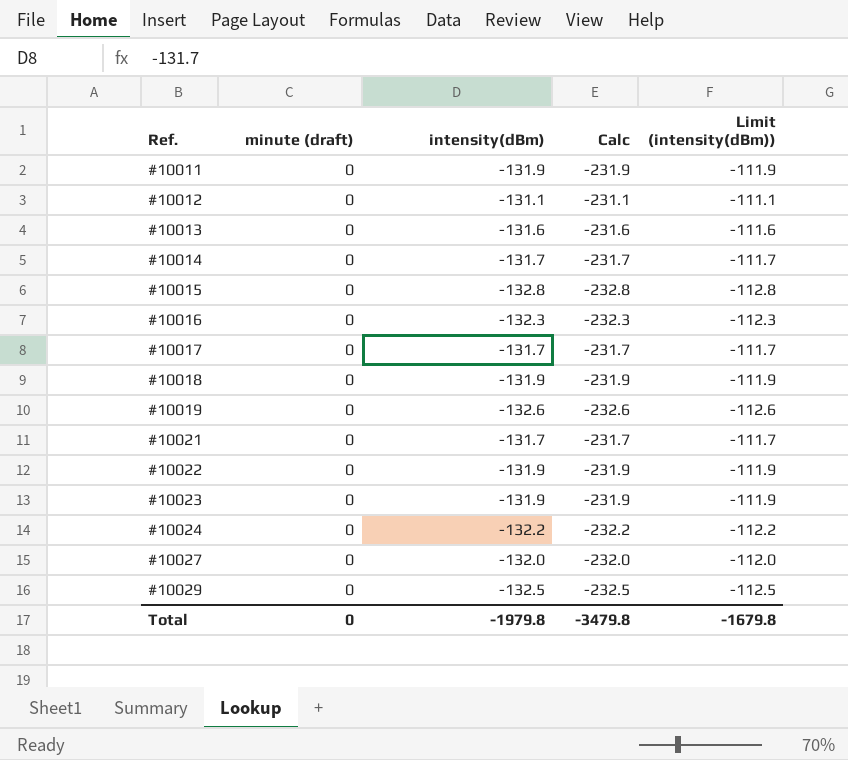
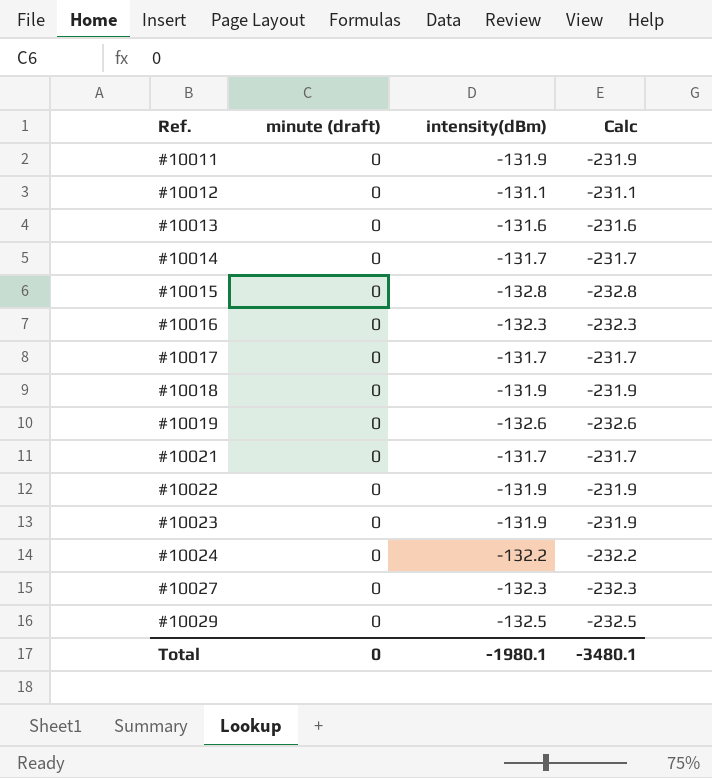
column Limit (intensity(dBm)) | formula: [intensity(dBm)] + 20 -> none
#10027 | intensity(dBm): -132.0 -> -132.3
#10027 | Calc: -232.0 -> -232.3
Total | intensity(dBm): -1979.8 -> -1980.1
Total | Calc: -3479.8 -> -3480.1

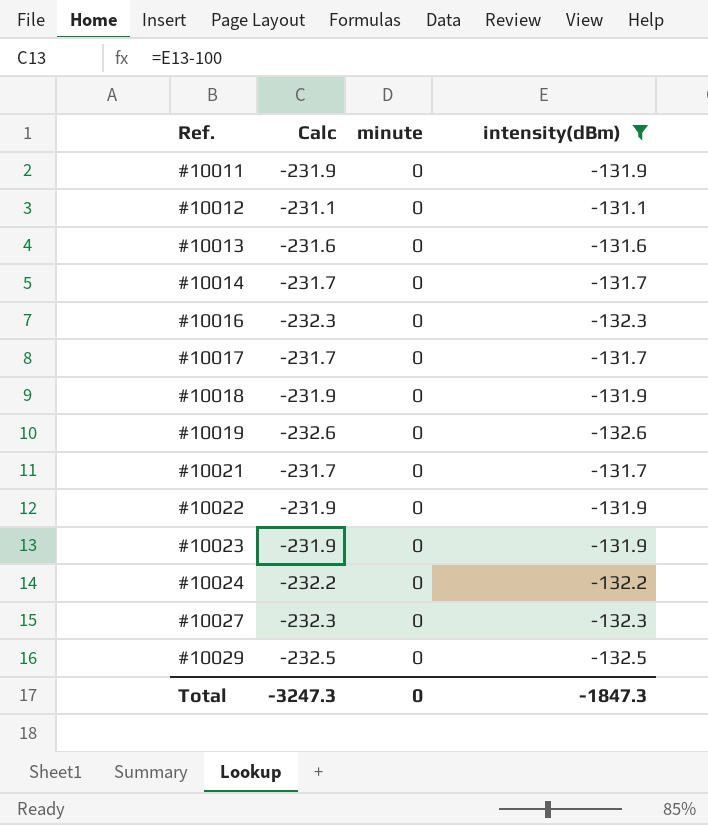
filter: none -> intensity(dBm) != -132.8
column Calc | position: 4 -> 2
column name: minute (draft) -> minute
Total | Calc: -3480.1 -> -3247.3
Total | intensity(dBm): -1980.1 -> -1847.3

